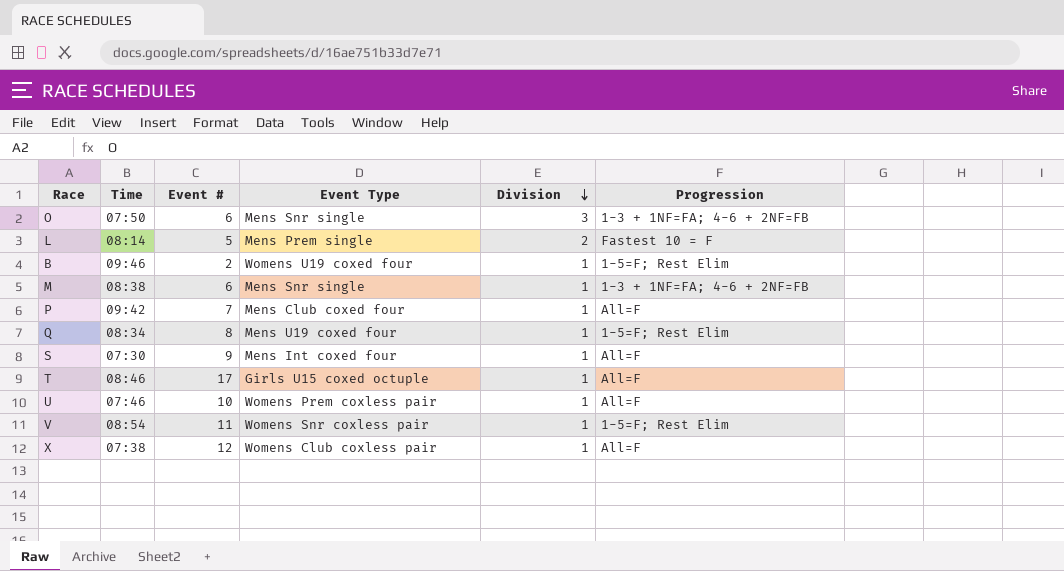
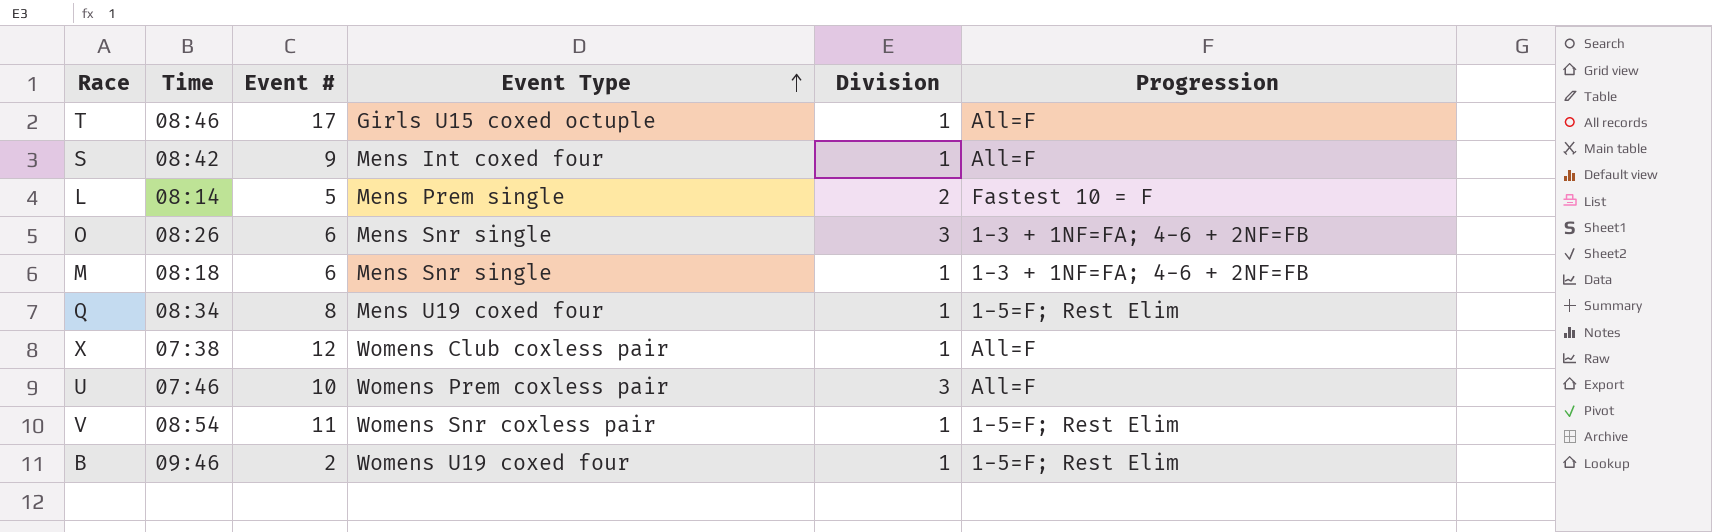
row order: Division descending -> Event Type ascending
row P: 09:42 | 7 | Mens Club coxed four | 1 | All=F -> none
S | Time: 07:30 -> 08:42
O | Time: 07:50 -> 08:26
M | Time: 08:38 -> 08:18
U | Division: 1 -> 3

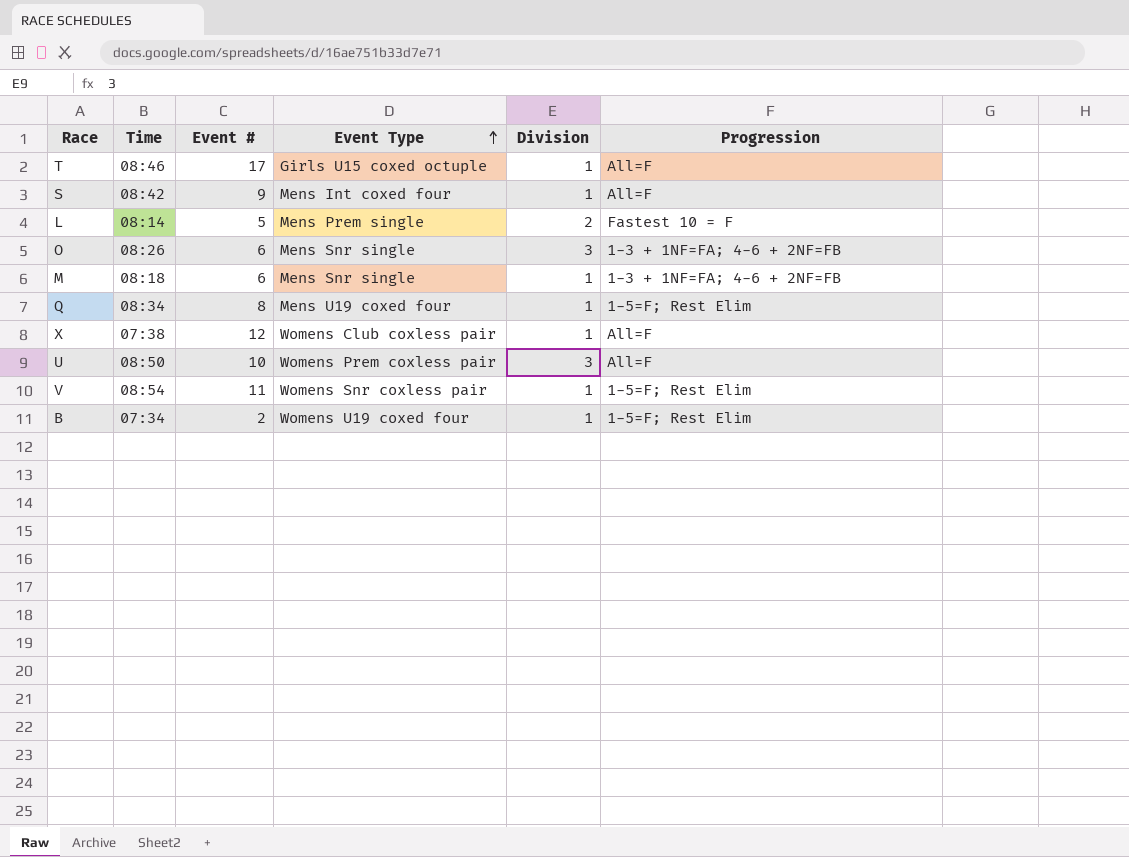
U | Time: 07:46 -> 08:50
B | Time: 09:46 -> 07:34

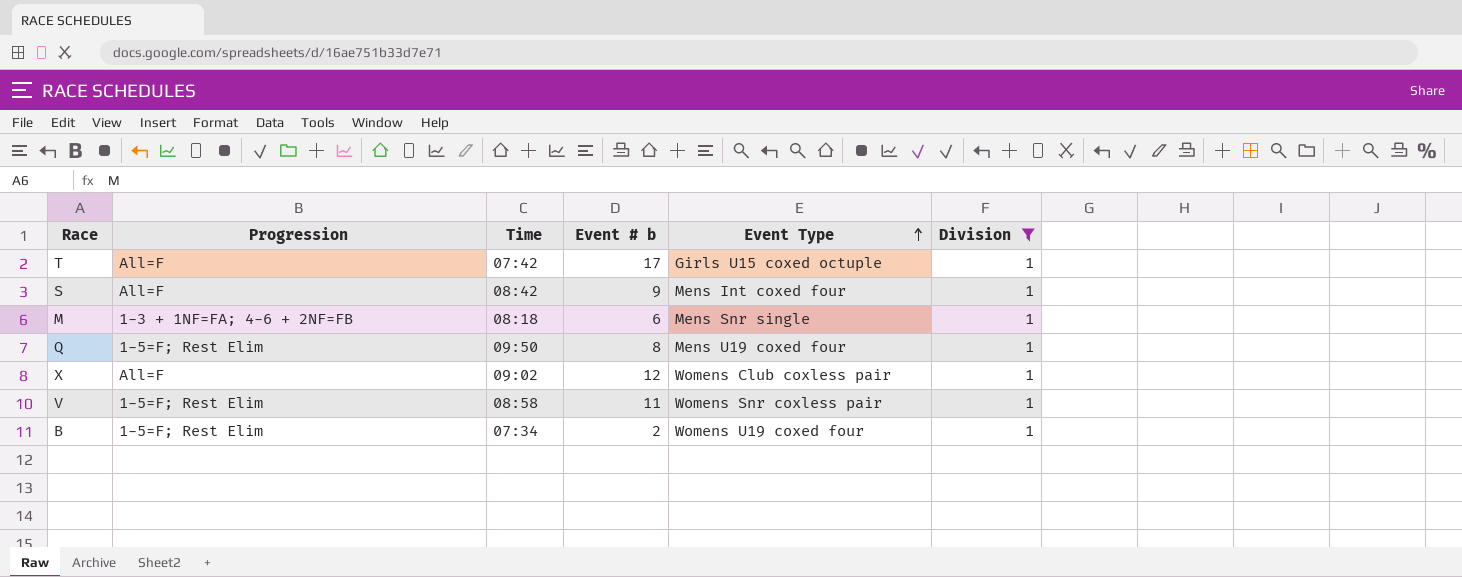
filter: none -> Division = 1
column Progression | position: 6 -> 2
column name: Event # -> Event # b
T | Time: 08:46 -> 07:42
Q | Time: 08:34 -> 09:50
X | Time: 07:38 -> 09:02
V | Time: 08:54 -> 08:58

